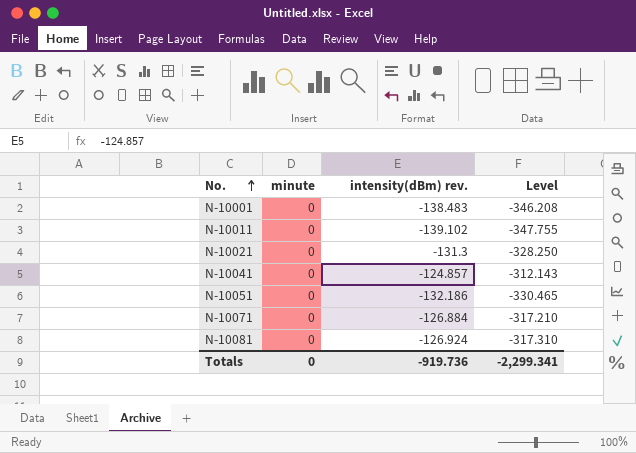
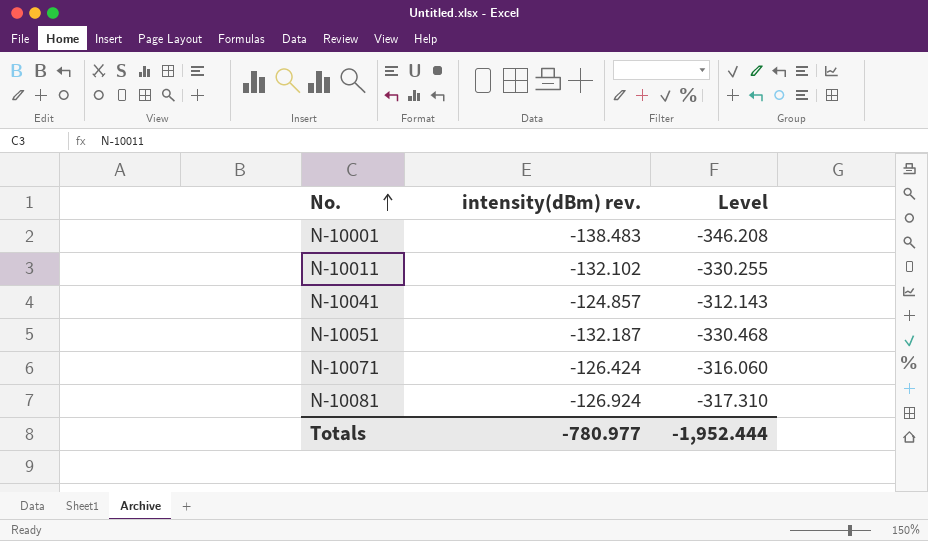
column minute | position: 2 -> none
row N-10021: 0 | -131.3 | -328.250 -> none
N-10011 | intensity(dBm) rev.: -139.102 -> -132.102
N-10011 | Level: -347.755 -> -330.255
N-10051 | intensity(dBm) rev.: -132.186 -> -132.187
N-10051 | Level: -330.465 -> -330.468
N-10071 | intensity(dBm) rev.: -126.884 -> -126.424
N-10071 | Level: -317.210 -> -316.060
Totals | intensity(dBm) rev.: -919.736 -> -780.977
Totals | Level: -2,299.341 -> -1,952.444

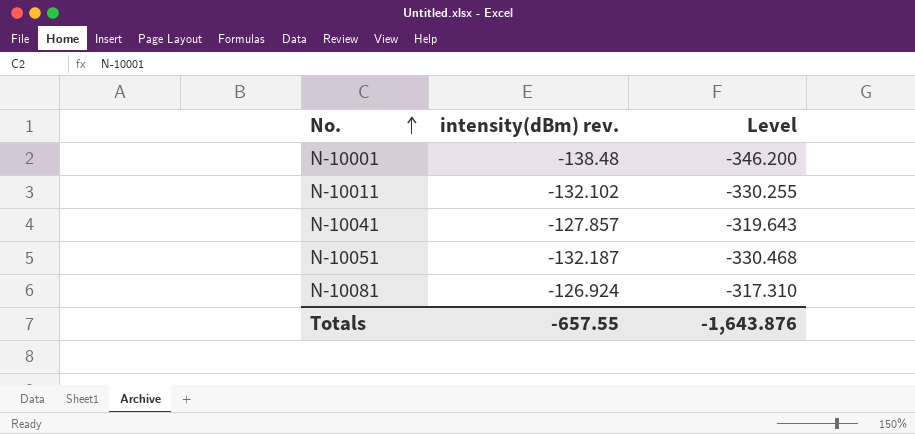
row N-10071: -126.424 | -316.060 -> none
N-10001 | intensity(dBm) rev.: -138.483 -> -138.48
N-10001 | Level: -346.208 -> -346.200
N-10041 | intensity(dBm) rev.: -124.857 -> -127.857
N-10041 | Level: -312.143 -> -319.643
Totals | intensity(dBm) rev.: -780.977 -> -657.55
Totals | Level: -1,952.444 -> -1,643.876

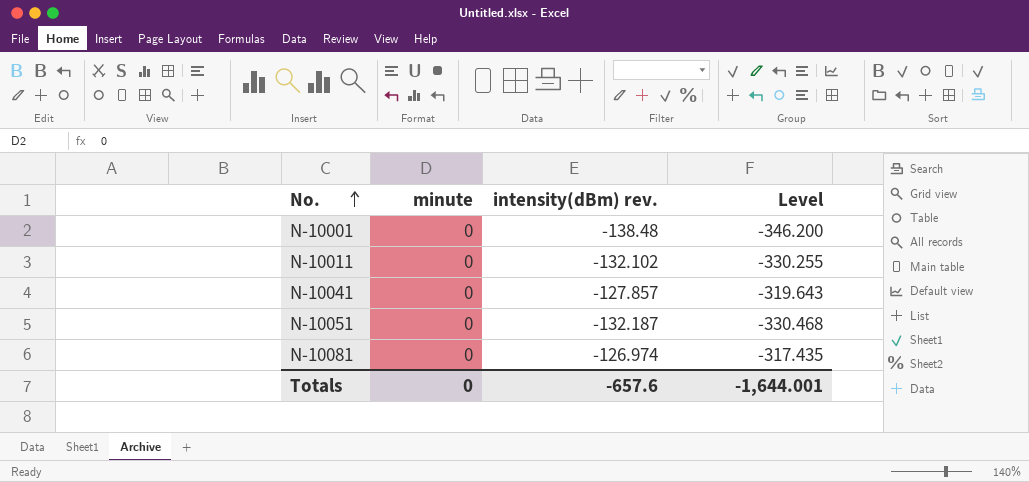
column minute | position: none -> 2
N-10081 | intensity(dBm) rev.: -126.924 -> -126.974
N-10081 | Level: -317.310 -> -317.435
Totals | intensity(dBm) rev.: -657.55 -> -657.6
Totals | Level: -1,643.876 -> -1,644.001

